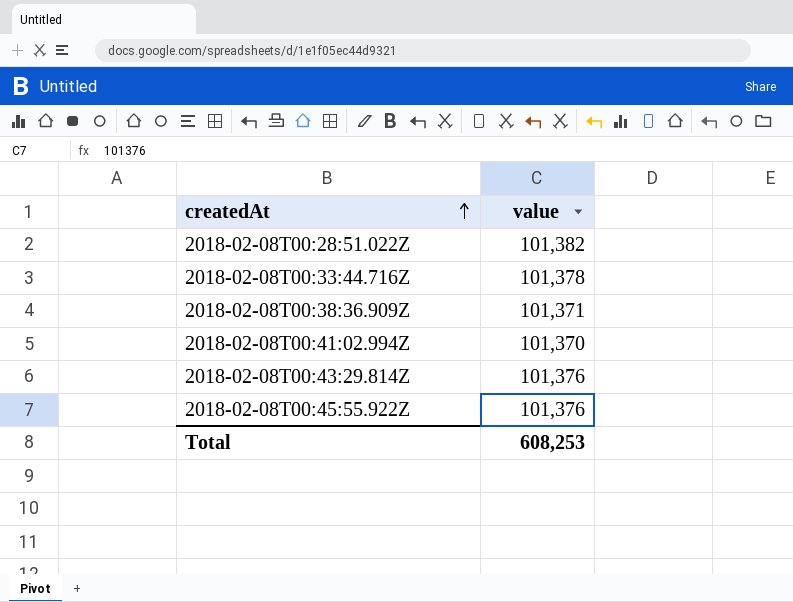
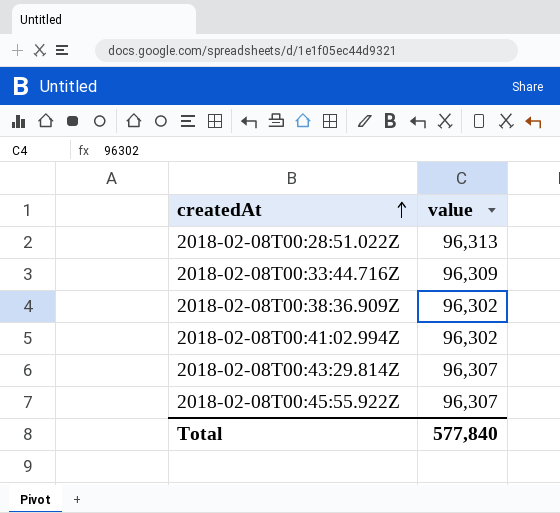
2018-02-08T00:28:51.022Z | value: 101,382 -> 96,313
2018-02-08T00:33:44.716Z | value: 101,378 -> 96,309
2018-02-08T00:38:36.909Z | value: 101,371 -> 96,302
2018-02-08T00:41:02.994Z | value: 101,370 -> 96,302
2018-02-08T00:43:29.814Z | value: 101,376 -> 96,307
2018-02-08T00:45:55.922Z | value: 101,376 -> 96,307
Total | value: 608,253 -> 577,840

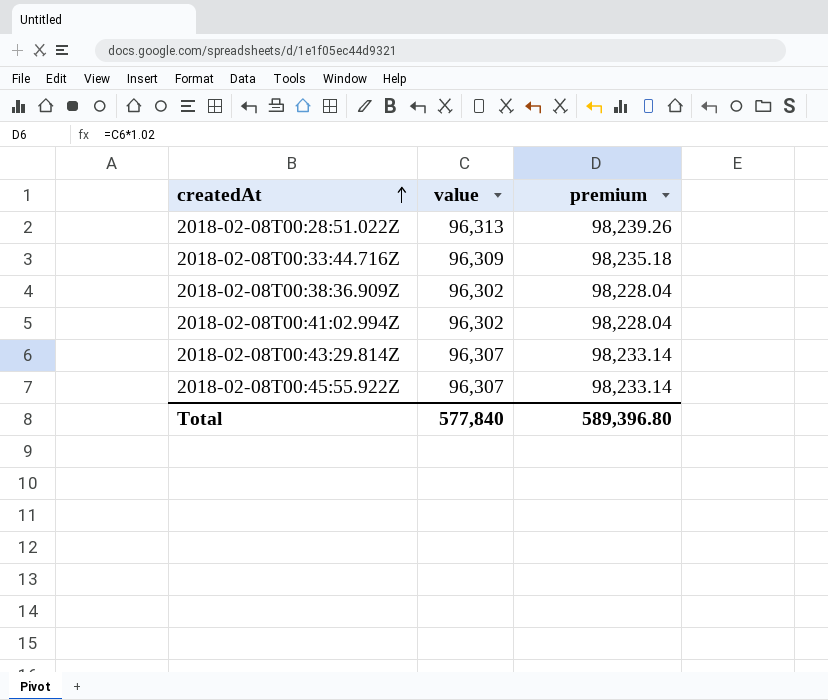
column premium | formula: none -> [value] * 1.02

